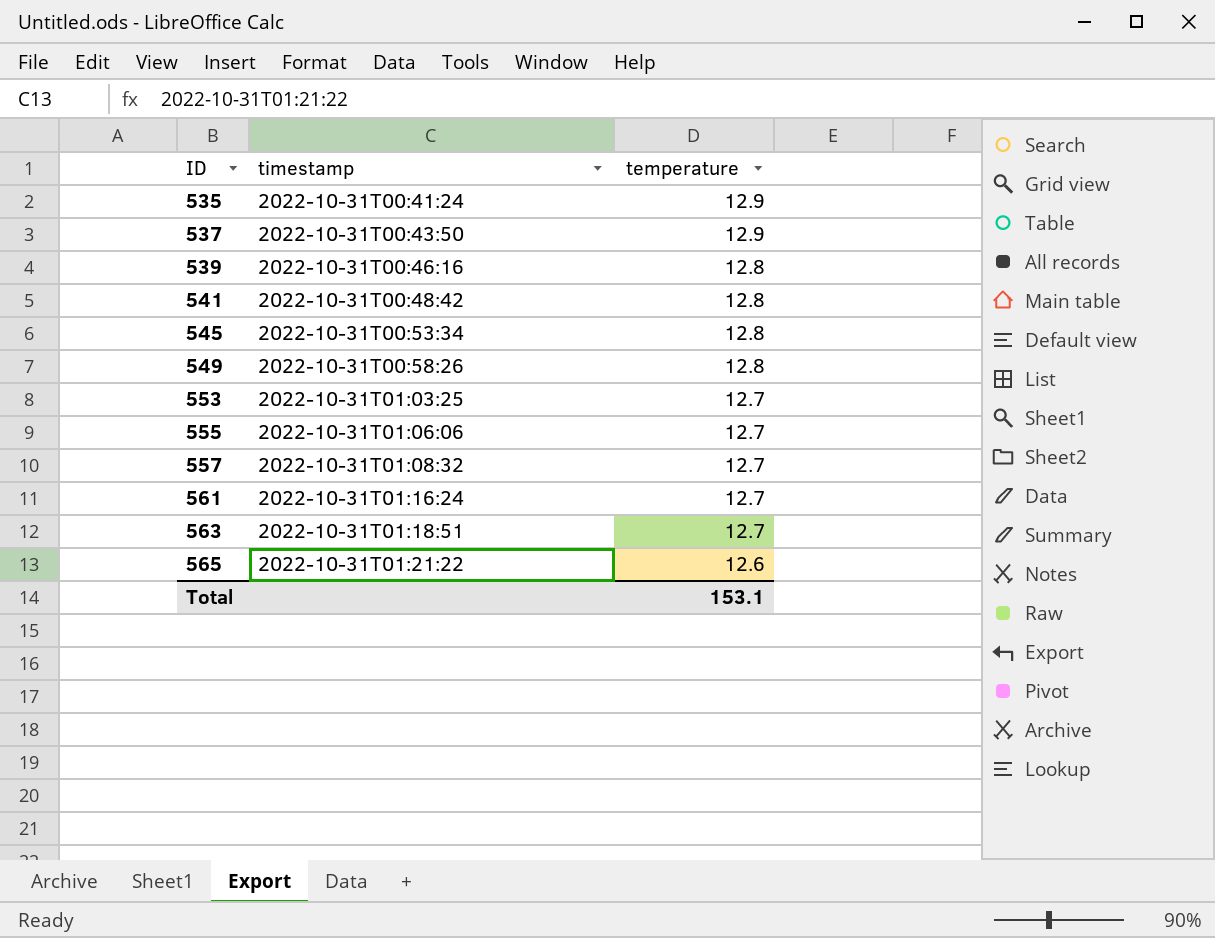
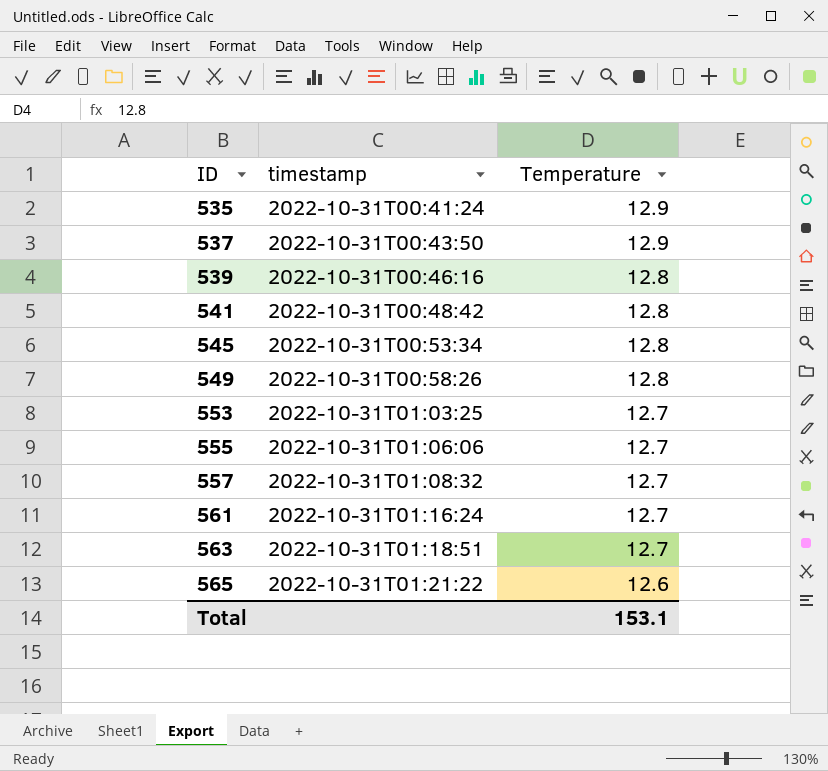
column name: temperature -> Temperature

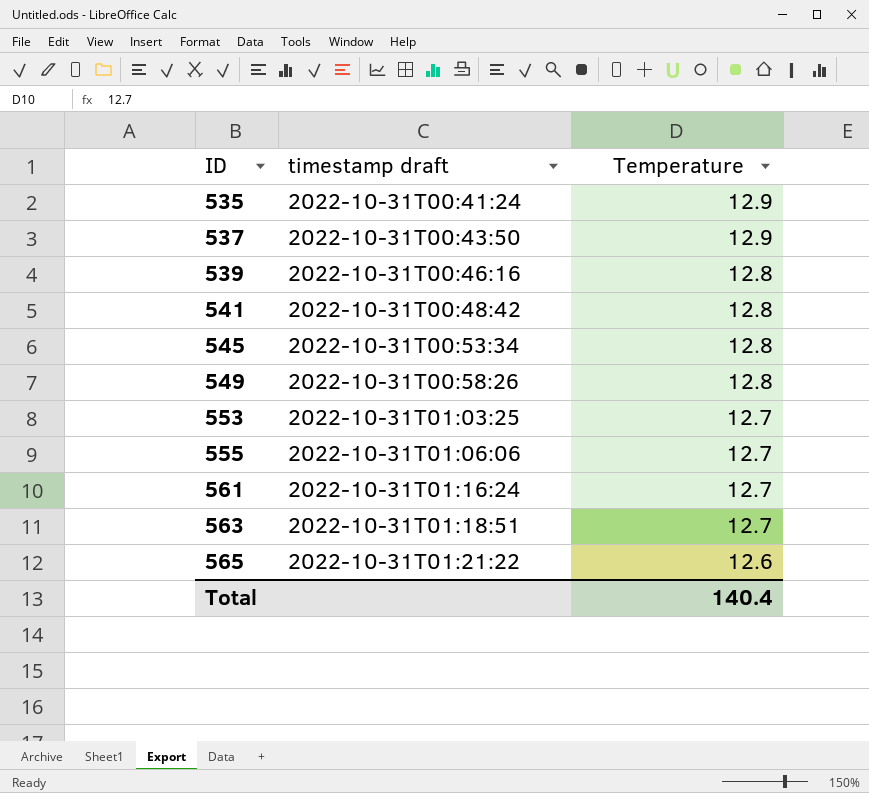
column name: timestamp -> timestamp draft
row 557: 2022-10-31T01:08:32 | 12.7 -> none
Total | Temperature: 153.1 -> 140.4

